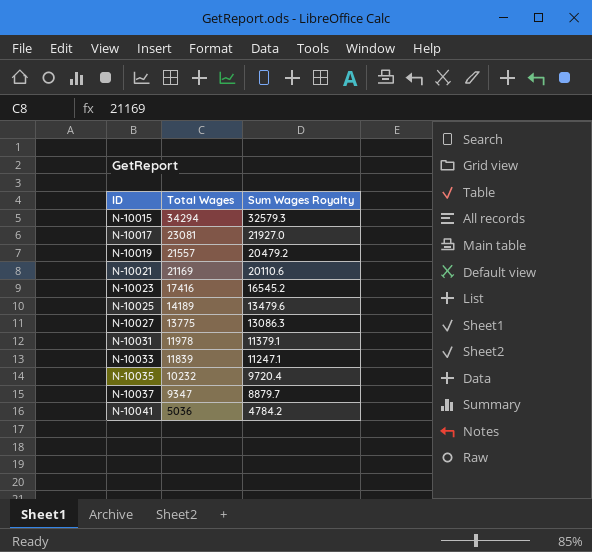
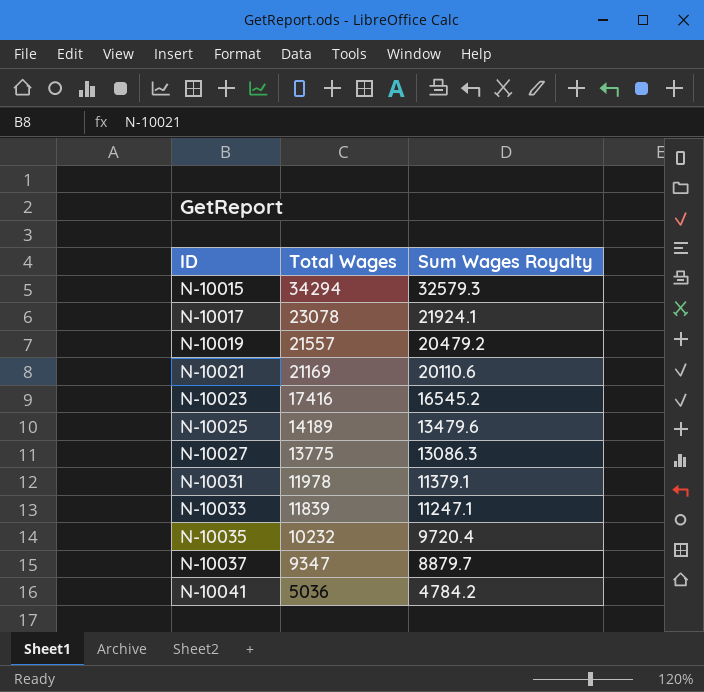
N-10017 | Total Wages: 23081 -> 23078
N-10017 | Sum Wages Royalty: 21927.0 -> 21924.1

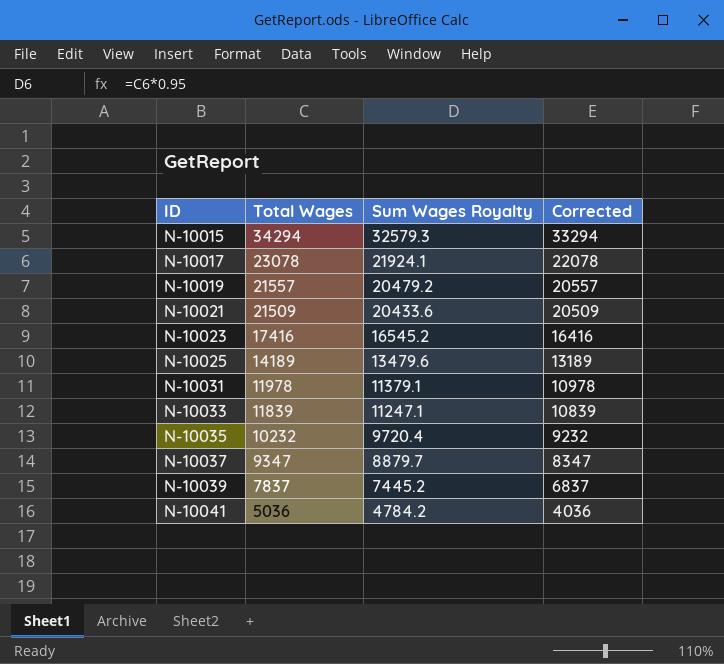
column Corrected | formula: none -> [Total Wages] - 1000
row N-10027: 13775 | 13086.3 -> none
N-10021 | Total Wages: 21169 -> 21509
N-10021 | Sum Wages Royalty: 20110.6 -> 20433.6
row N-10039: none -> 7837 | 7445.2 | 6837

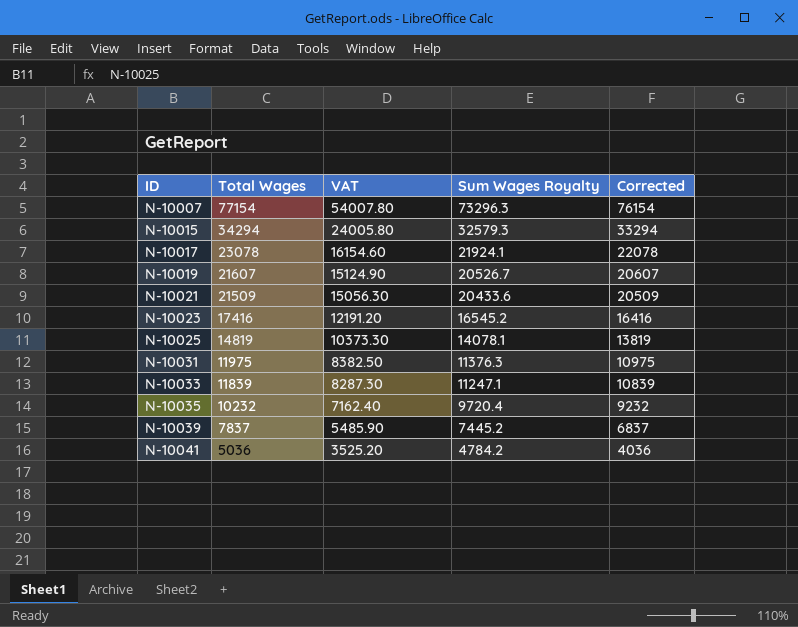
column VAT | formula: none -> [Total Wages] * 0.7
row N-10037: 9347 | 8879.7 | 8347 -> none
row N-10007: none -> 77154 | 54007.80 | 73296.3 | 76154
N-10019 | Total Wages: 21557 -> 21607
N-10019 | Sum Wages Royalty: 20479.2 -> 20526.7
N-10019 | Corrected: 20557 -> 20607
N-10025 | Total Wages: 14189 -> 14819
N-10025 | Sum Wages Royalty: 13479.6 -> 14078.1
N-10025 | Corrected: 13189 -> 13819
N-10031 | Total Wages: 11978 -> 11975
N-10031 | Sum Wages Royalty: 11379.1 -> 11376.3
N-10031 | Corrected: 10978 -> 10975

